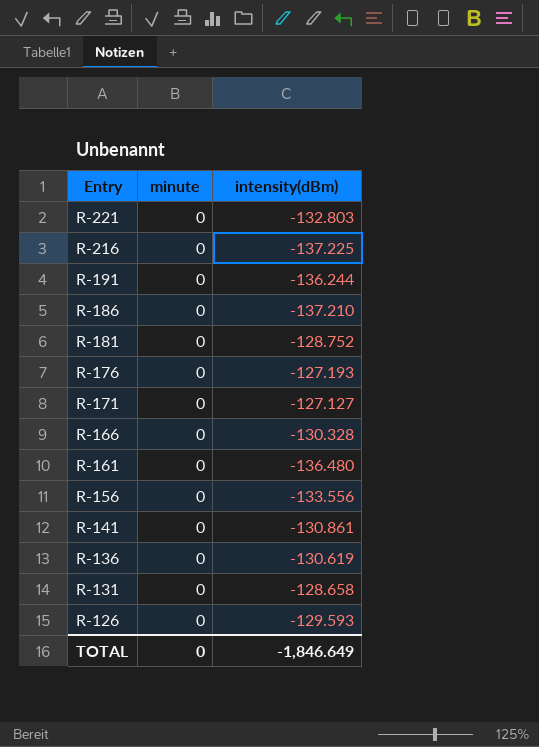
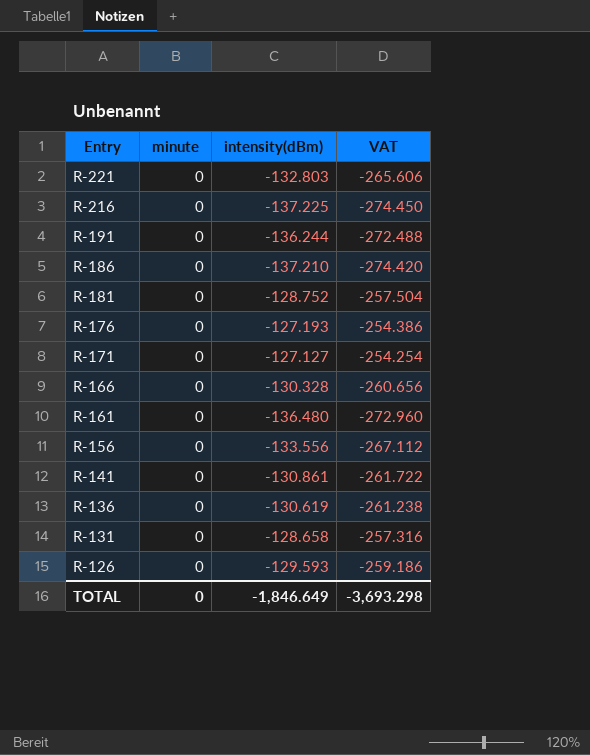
column VAT | formula: none -> [intensity(dBm)] * 2

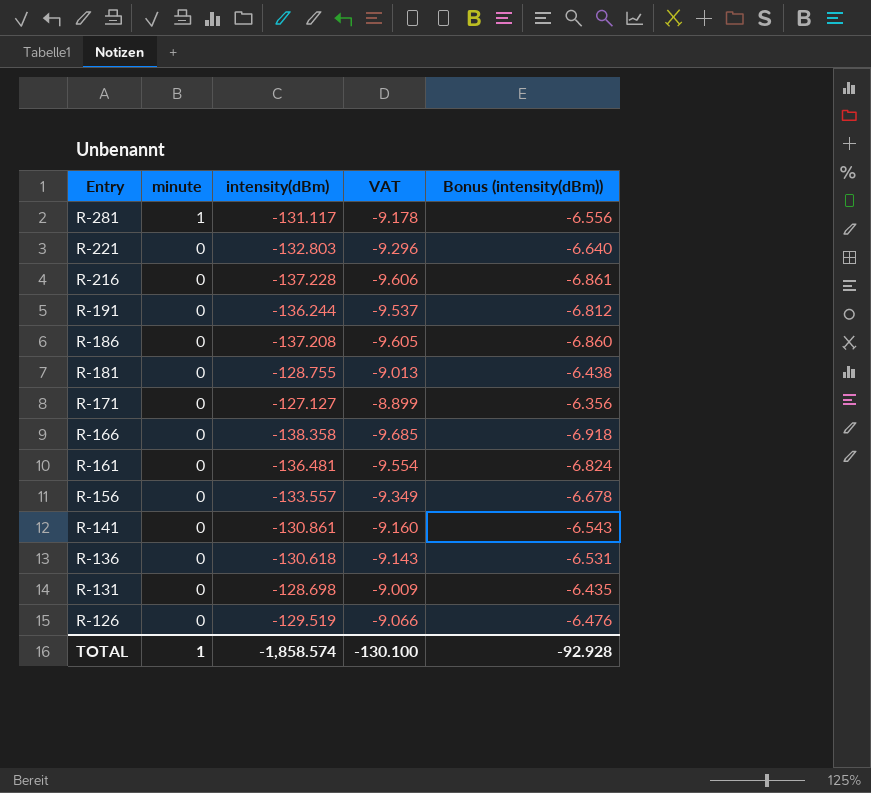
column VAT | formula: [intensity(dBm)] * 2 -> [intensity(dBm)] * 0.07
column Bonus (intensity(dBm)) | formula: none -> [intensity(dBm)] * 0.05
row R-176: 0 | -127.193 | -254.386 -> none
row R-281: none -> 1 | -131.117 | -9.178 | -6.556
R-216 | intensity(dBm): -137.225 -> -137.228
R-186 | intensity(dBm): -137.210 -> -137.208
R-181 | intensity(dBm): -128.752 -> -128.755
R-166 | intensity(dBm): -130.328 -> -138.358
R-161 | intensity(dBm): -136.480 -> -136.481
R-156 | intensity(dBm): -133.556 -> -133.557
R-136 | intensity(dBm): -130.619 -> -130.618
R-131 | intensity(dBm): -128.658 -> -128.698
R-126 | intensity(dBm): -129.593 -> -129.519
TOTAL | minute: 0 -> 1
TOTAL | intensity(dBm): -1,846.649 -> -1,858.574
TOTAL | VAT: -3,693.298 -> -130.100

